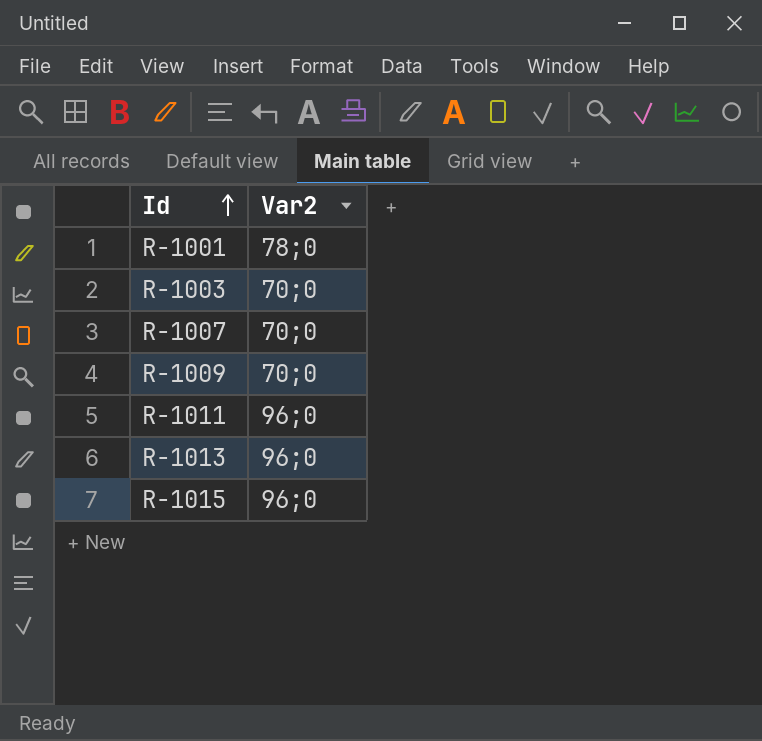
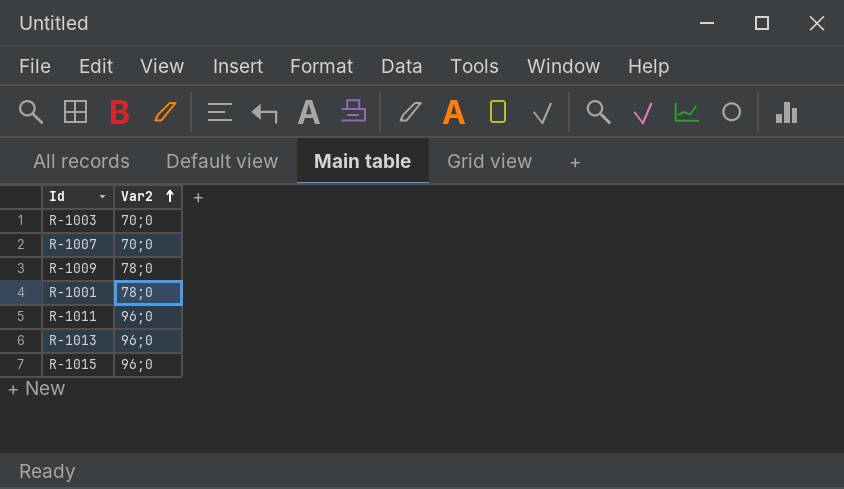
row order: Id ascending -> Var2 ascending
R-1009 | Var2: 70;0 -> 78;0

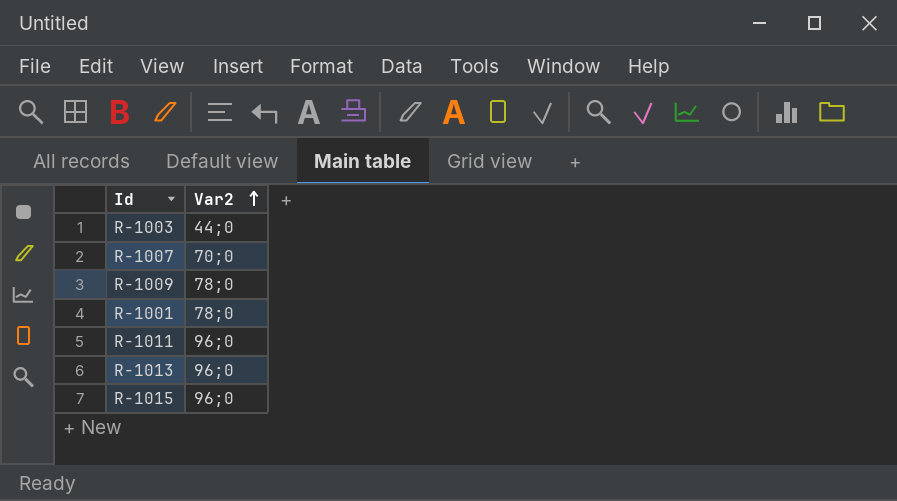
R-1003 | Var2: 70;0 -> 44;0

